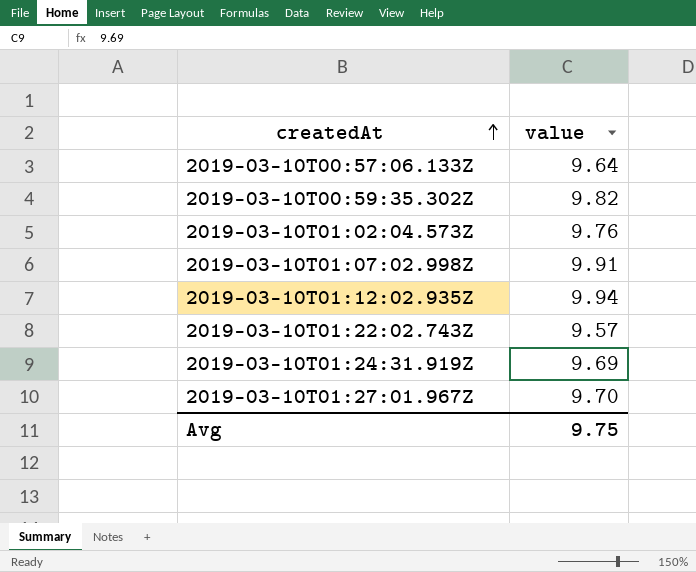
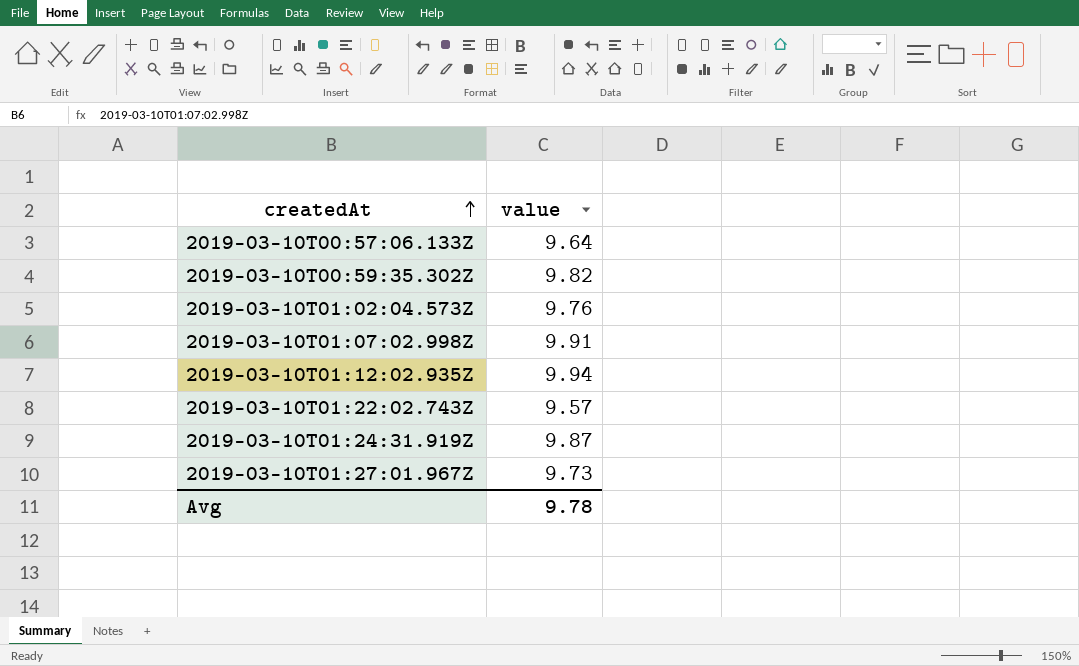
2019-03-10T01:24:31.919Z | value: 9.69 -> 9.87
2019-03-10T01:27:01.967Z | value: 9.70 -> 9.73
Avg | value: 9.75 -> 9.78

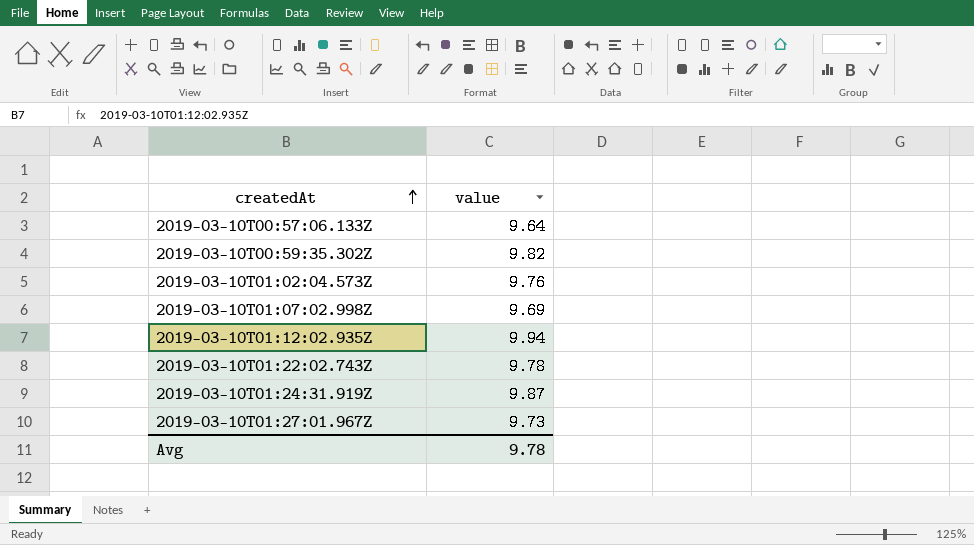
2019-03-10T01:07:02.998Z | value: 9.91 -> 9.69
2019-03-10T01:22:02.743Z | value: 9.57 -> 9.78

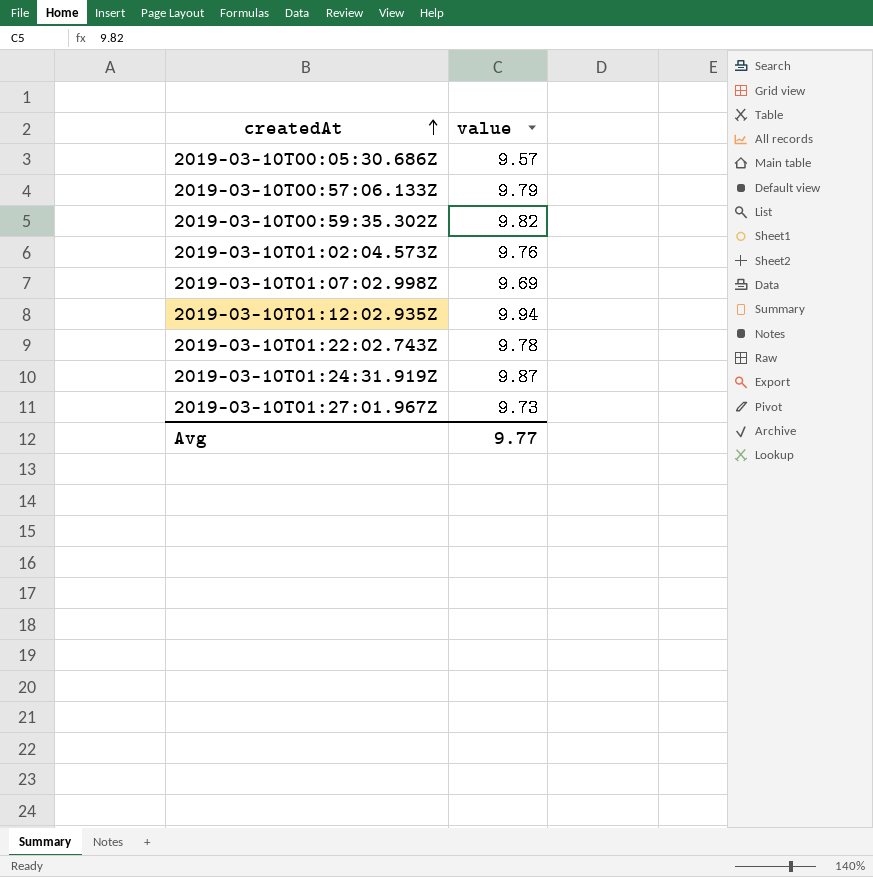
row 2019-03-10T00:05:30.686Z: none -> 9.57
2019-03-10T00:57:06.133Z | value: 9.64 -> 9.79
Avg | value: 9.78 -> 9.77

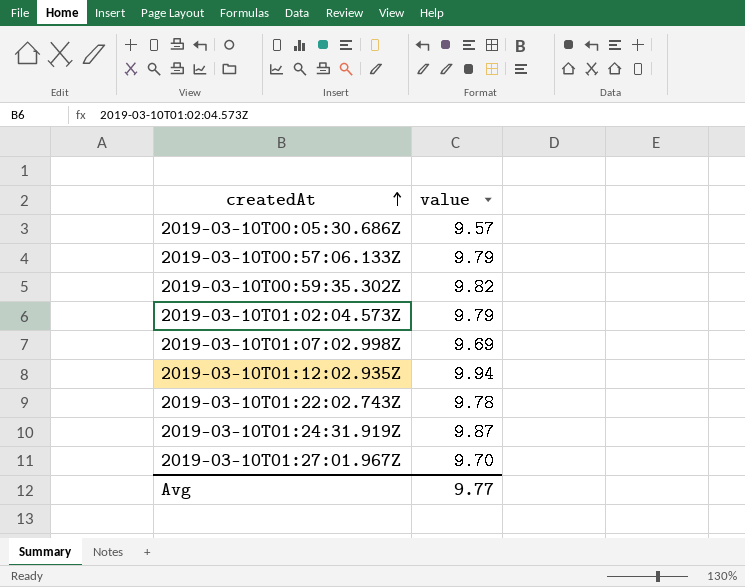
2019-03-10T01:02:04.573Z | value: 9.76 -> 9.79
2019-03-10T01:27:01.967Z | value: 9.73 -> 9.70

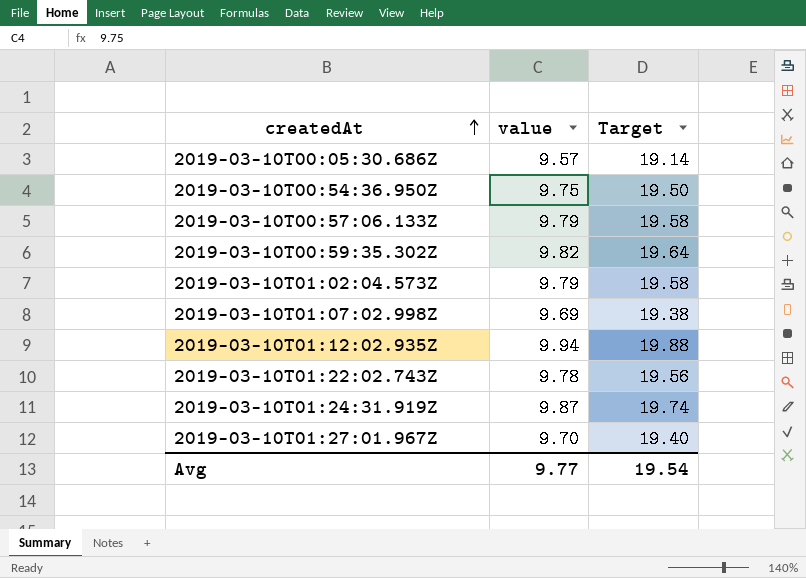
column Target | formula: none -> [value] * 2
row 2019-03-10T00:54:36.950Z: none -> 9.75 | 19.50

